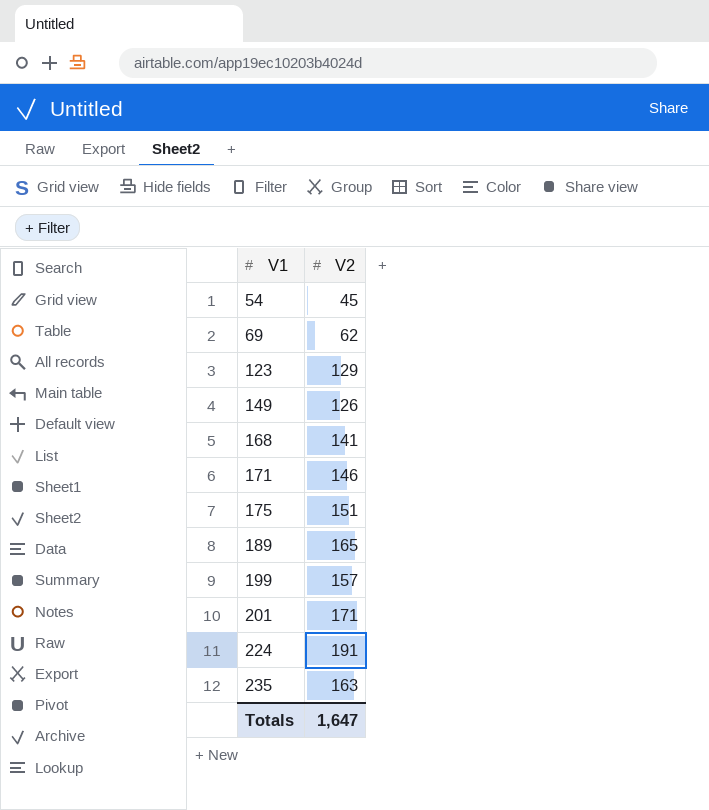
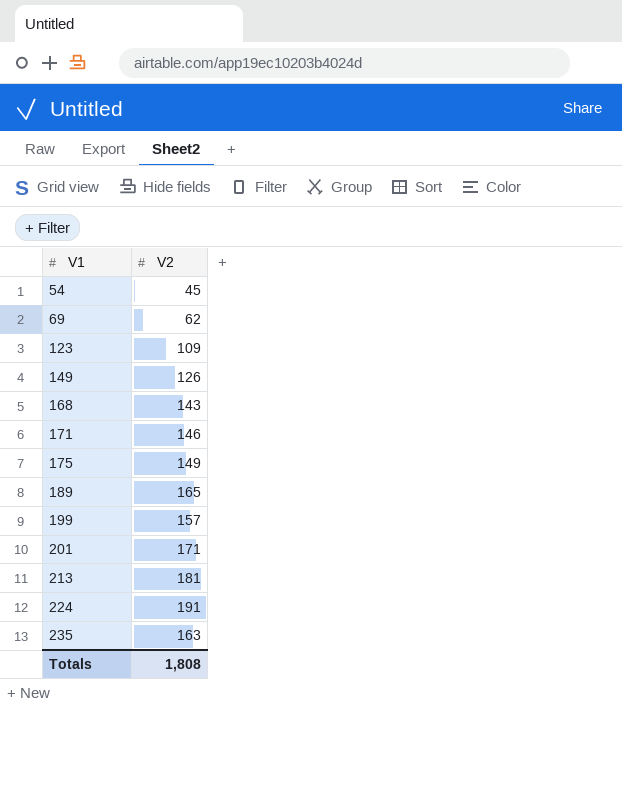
123 | V2: 129 -> 109
168 | V2: 141 -> 143
175 | V2: 151 -> 149
row 213: none -> 181
Totals | V2: 1,647 -> 1,808

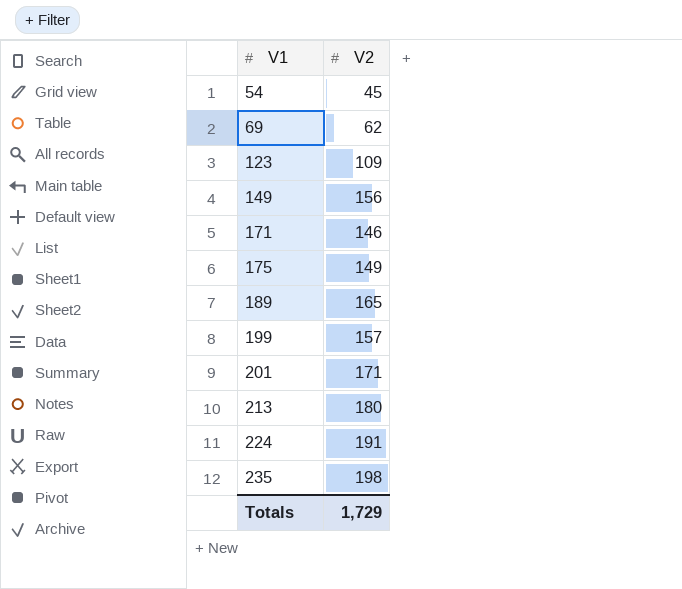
row 168: 143 -> none
149 | V2: 126 -> 156
213 | V2: 181 -> 180
235 | V2: 163 -> 198
Totals | V2: 1,808 -> 1,729

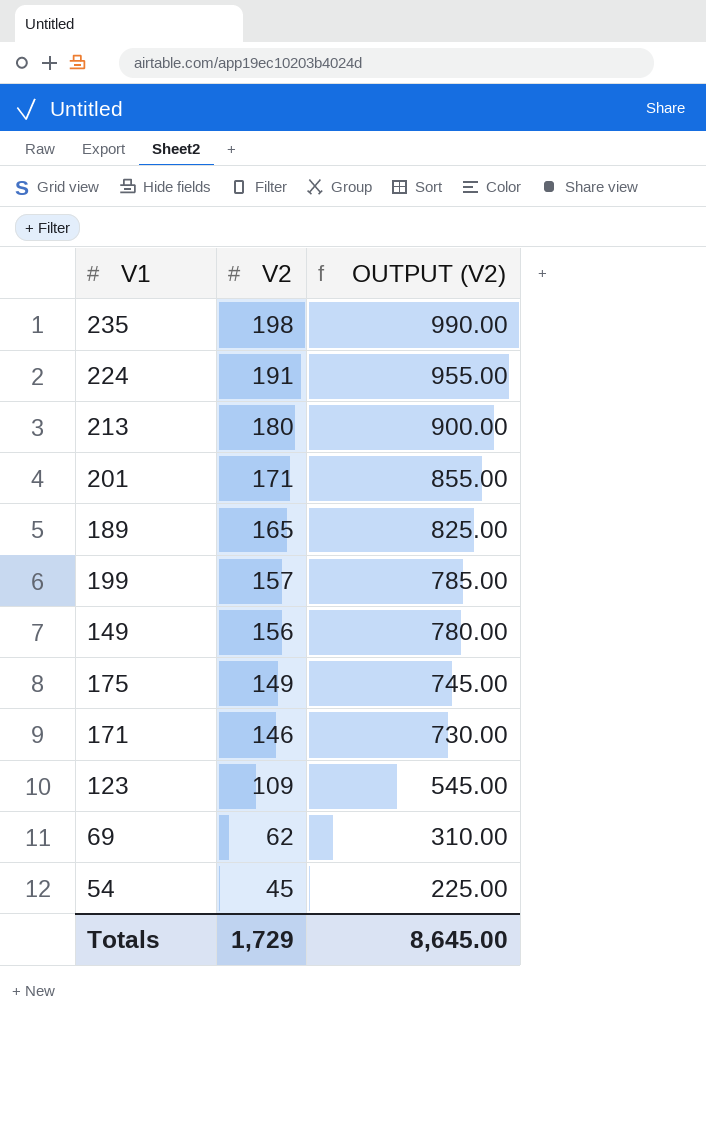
row order: V1 ascending -> V2 descending
column OUTPUT (V2) | formula: none -> [V2] * 5

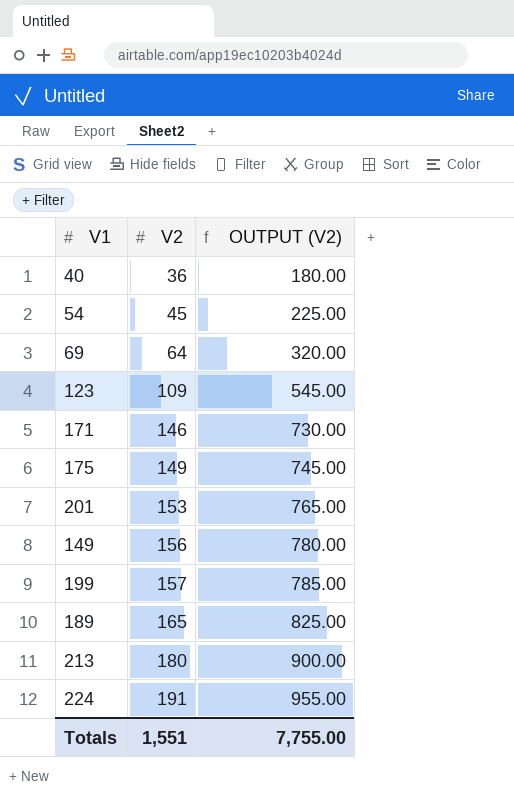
row order: V2 descending -> V2 ascending
row 235: 198 | 990.00 -> none
row 40: none -> 36 | 180.00
69 | V2: 62 -> 64
69 | OUTPUT (V2): 310.00 -> 320.00
201 | V2: 171 -> 153
201 | OUTPUT (V2): 855.00 -> 765.00
Totals | V2: 1,729 -> 1,551
Totals | OUTPUT (V2): 8,645.00 -> 7,755.00

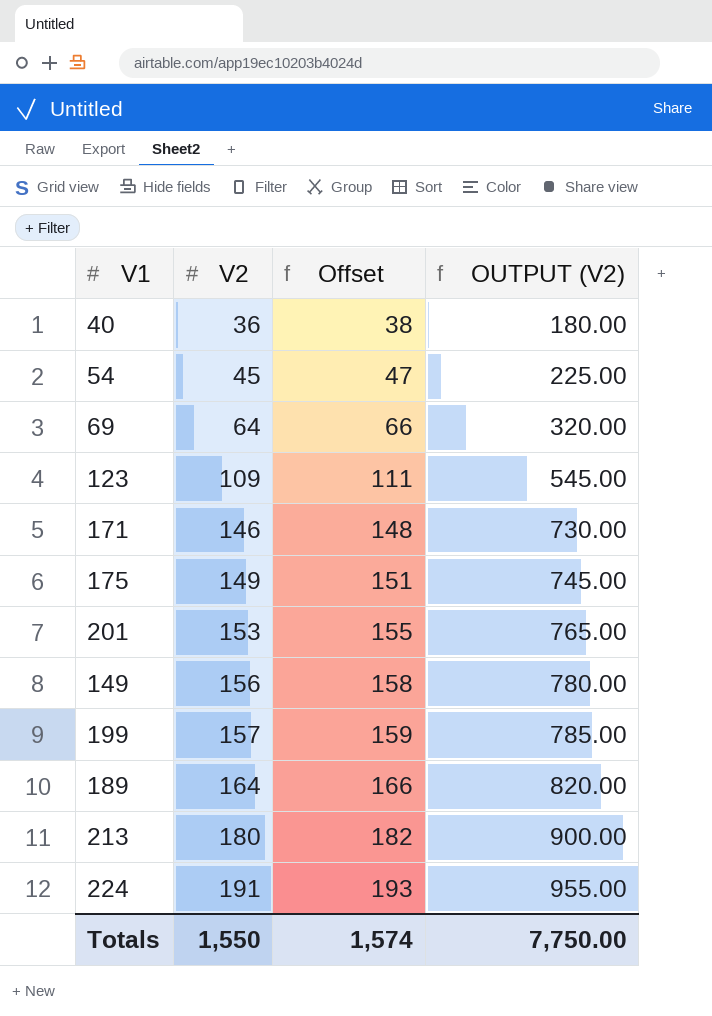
column Offset | formula: none -> [V2] + 2
189 | V2: 165 -> 164
189 | OUTPUT (V2): 825.00 -> 820.00
Totals | V2: 1,551 -> 1,550
Totals | OUTPUT (V2): 7,755.00 -> 7,750.00

